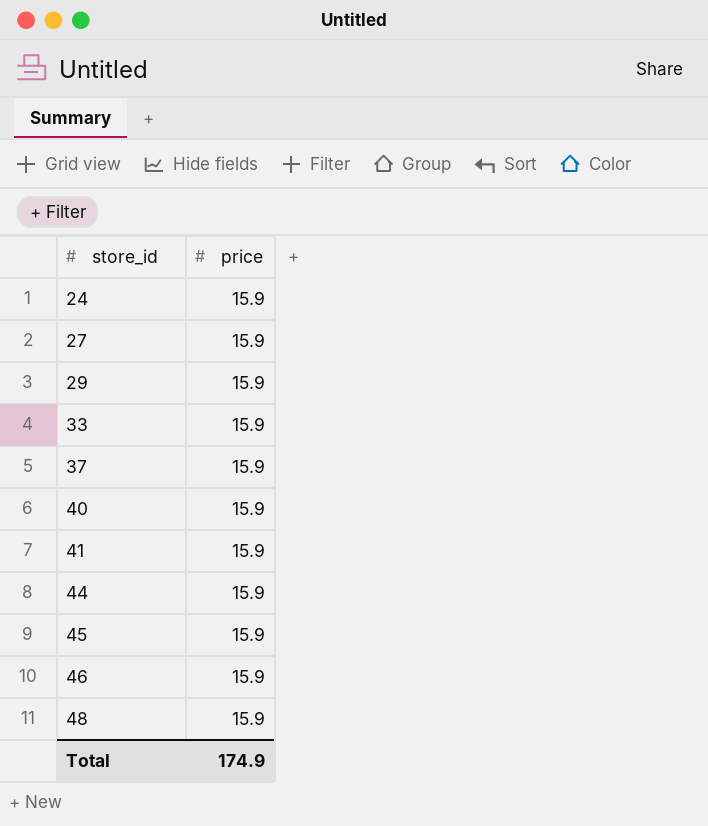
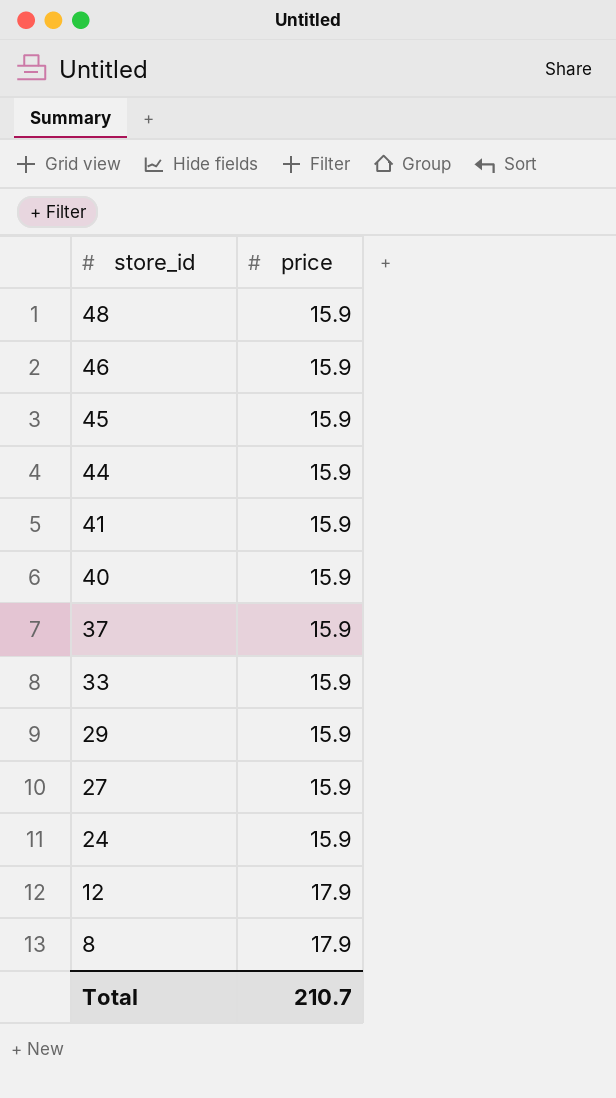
row order: store_id ascending -> store_id descending
row 12: none -> 17.9
row 8: none -> 17.9
Total | price: 174.9 -> 210.7

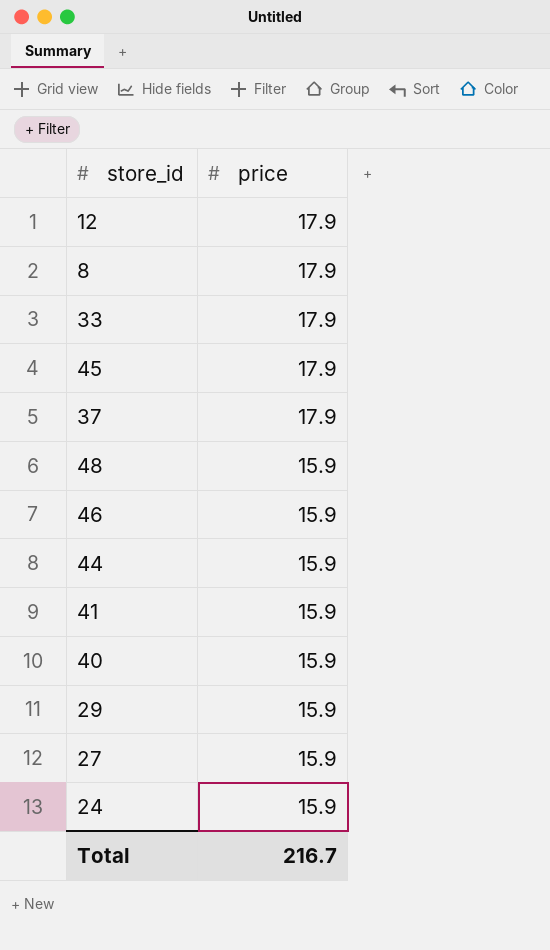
row order: store_id descending -> price descending
33 | price: 15.9 -> 17.9
45 | price: 15.9 -> 17.9
37 | price: 15.9 -> 17.9
Total | price: 210.7 -> 216.7

